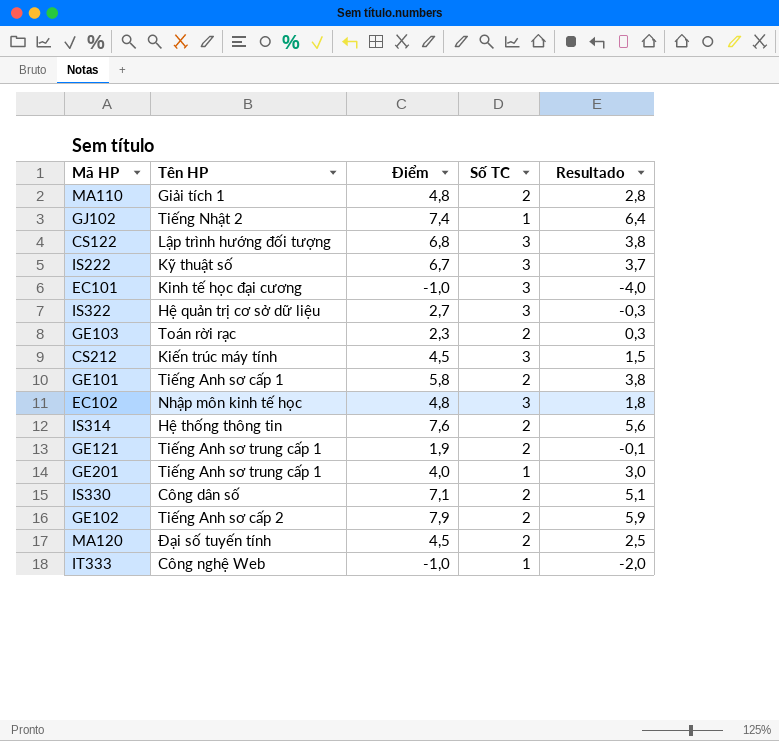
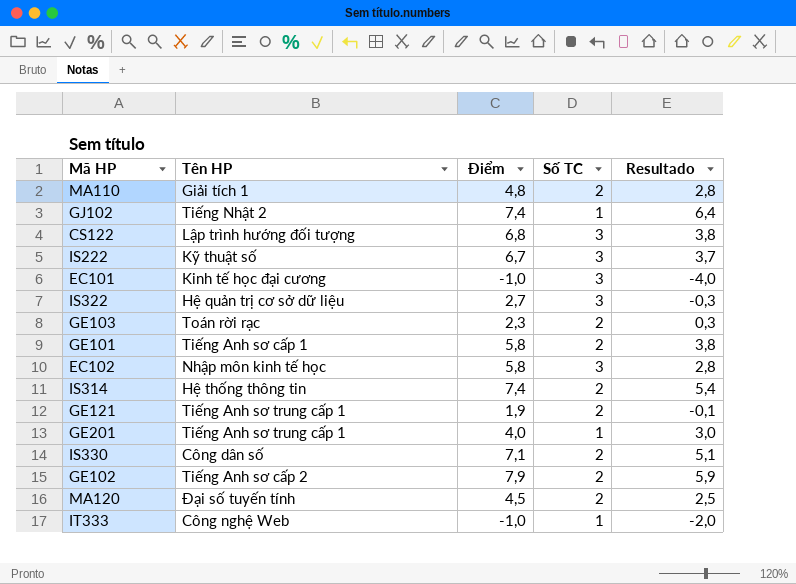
row CS212: Kiến trúc máy tính | 4,5 | 3 | 1,5 -> none
EC102 | Điểm: 4,8 -> 5,8
EC102 | Resultado: 1,8 -> 2,8
IS314 | Điểm: 7,6 -> 7,4
IS314 | Resultado: 5,6 -> 5,4

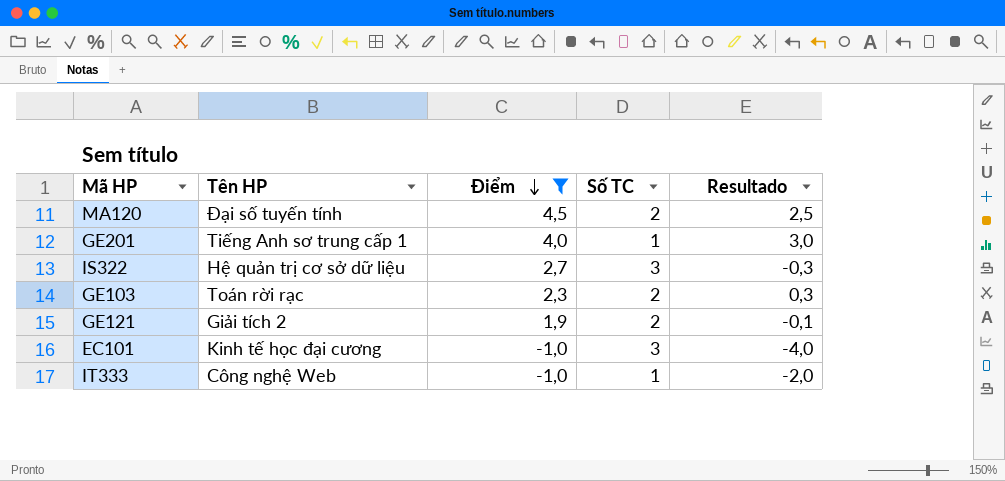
filter: none -> Điểm <= 4,5
row order: none -> Điểm descending
GE121 | Tên HP: Tiếng Anh sơ trung cấp 1 -> Giải tích 2

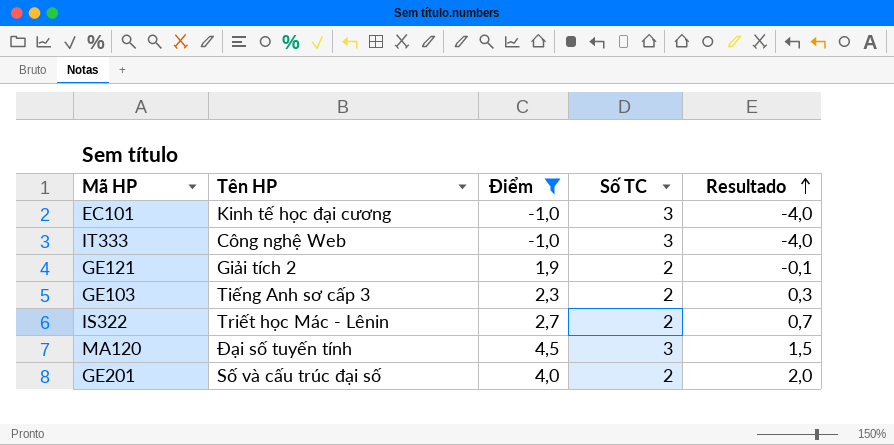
row order: Điểm descending -> Resultado ascending
IT333 | Số TC: 1 -> 3
IT333 | Resultado: -2,0 -> -4,0
GE103 | Tên HP: Toán rời rạc -> Tiếng Anh sơ cấp 3
IS322 | Tên HP: Hệ quản trị cơ sở dữ liệu -> Triết học Mác - Lênin
IS322 | Số TC: 3 -> 2
IS322 | Resultado: -0,3 -> 0,7
MA120 | Số TC: 2 -> 3
MA120 | Resultado: 2,5 -> 1,5
GE201 | Tên HP: Tiếng Anh sơ trung cấp 1 -> Số và cấu trúc đại số
GE201 | Số TC: 1 -> 2
GE201 | Resultado: 3,0 -> 2,0

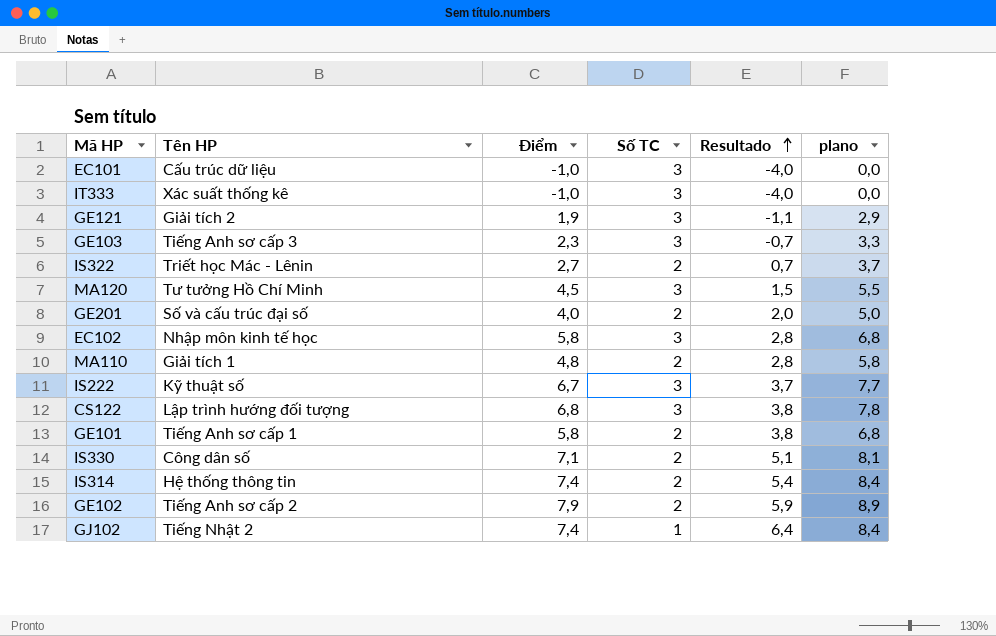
filter: Điểm <= 4,5 -> none
column plano | formula: none -> [Điểm] + 1
EC101 | Tên HP: Kinh tế học đại cương -> Cấu trúc dữ liệu
IT333 | Tên HP: Công nghệ Web -> Xác suất thống kê
GE121 | Số TC: 2 -> 3
GE121 | Resultado: -0,1 -> -1,1
GE103 | Số TC: 2 -> 3
GE103 | Resultado: 0,3 -> -0,7
MA120 | Tên HP: Đại số tuyến tính -> Tư tưởng Hồ Chí Minh

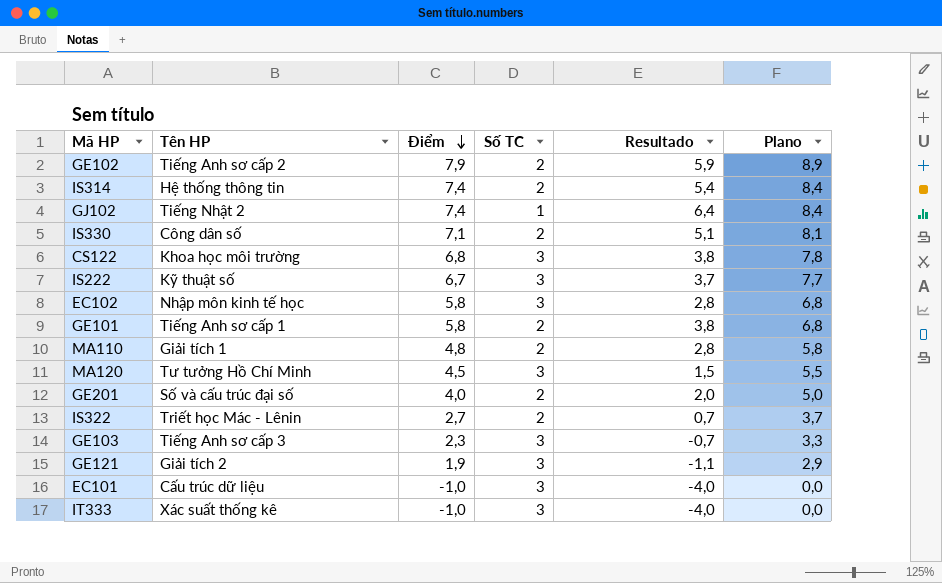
row order: Resultado ascending -> Điểm descending
column name: plano -> Plano
CS122 | Tên HP: Lập trình hướng đối tượng -> Khoa học môi trường

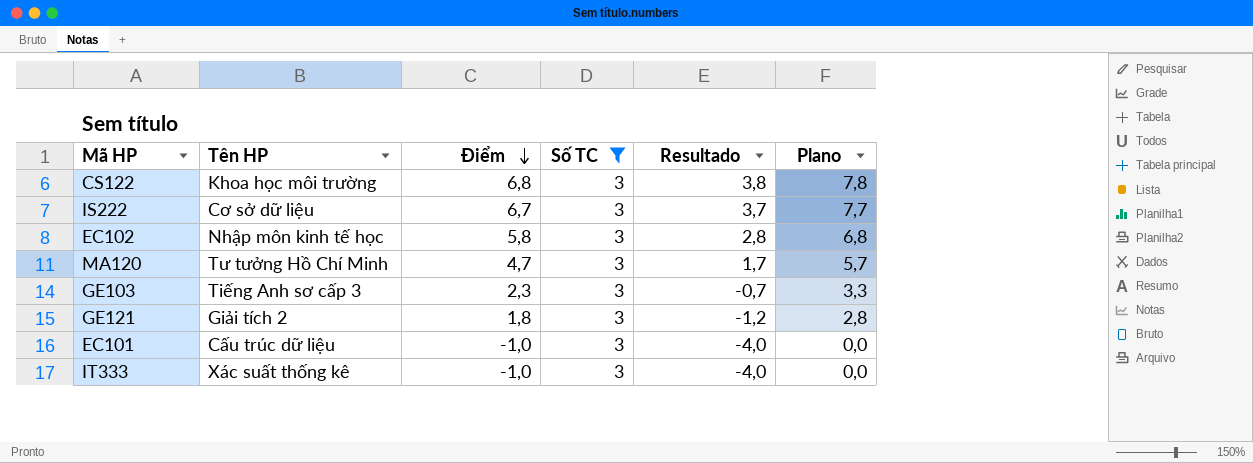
filter: none -> Số TC = 3
IS222 | Tên HP: Kỹ thuật số -> Cơ sở dữ liệu
MA120 | Điểm: 4,5 -> 4,7
MA120 | Resultado: 1,5 -> 1,7
MA120 | Plano: 5,5 -> 5,7
GE121 | Điểm: 1,9 -> 1,8
GE121 | Resultado: -1,1 -> -1,2
GE121 | Plano: 2,9 -> 2,8

